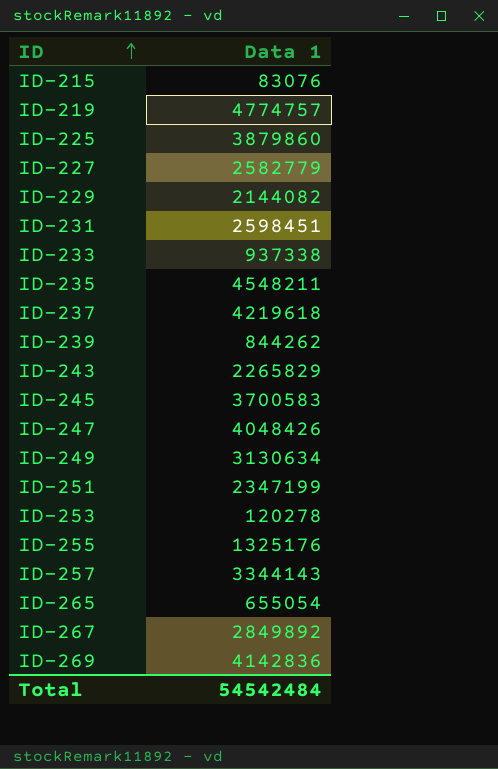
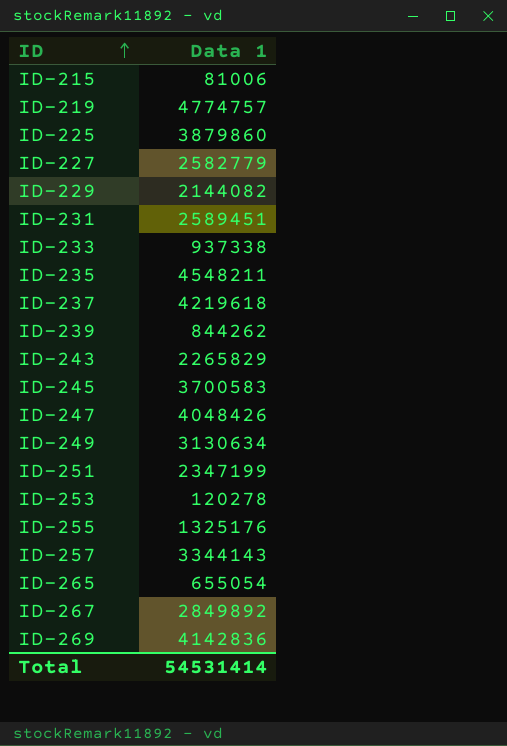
ID-215 | Data 1: 83076 -> 81006
ID-231 | Data 1: 2598451 -> 2589451
Total | Data 1: 54542484 -> 54531414

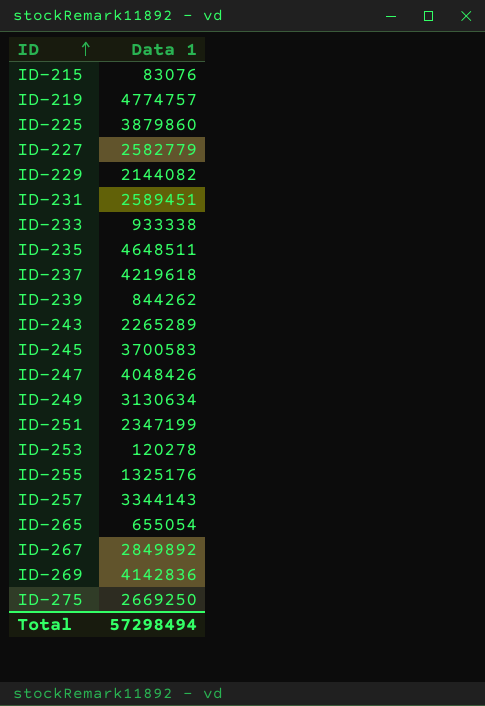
ID-215 | Data 1: 81006 -> 83076
ID-233 | Data 1: 937338 -> 933338
ID-235 | Data 1: 4548211 -> 4648511
ID-243 | Data 1: 2265829 -> 2265289
row ID-275: none -> 2669250
Total | Data 1: 54531414 -> 57298494

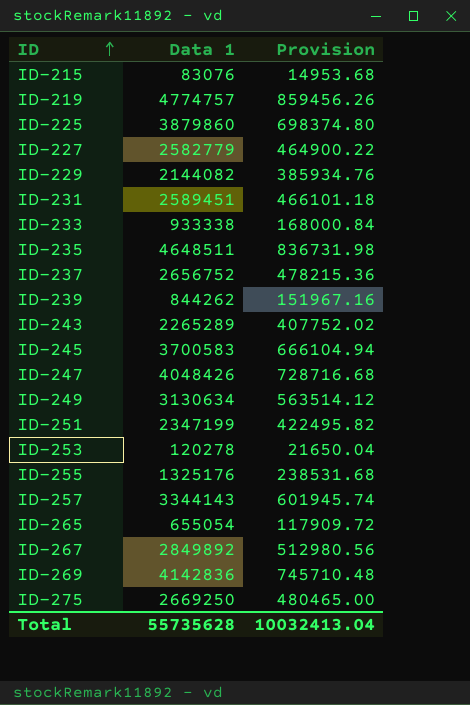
column Provision | formula: none -> [Data 1] * 0.18
ID-237 | Data 1: 4219618 -> 2656752
Total | Data 1: 57298494 -> 55735628

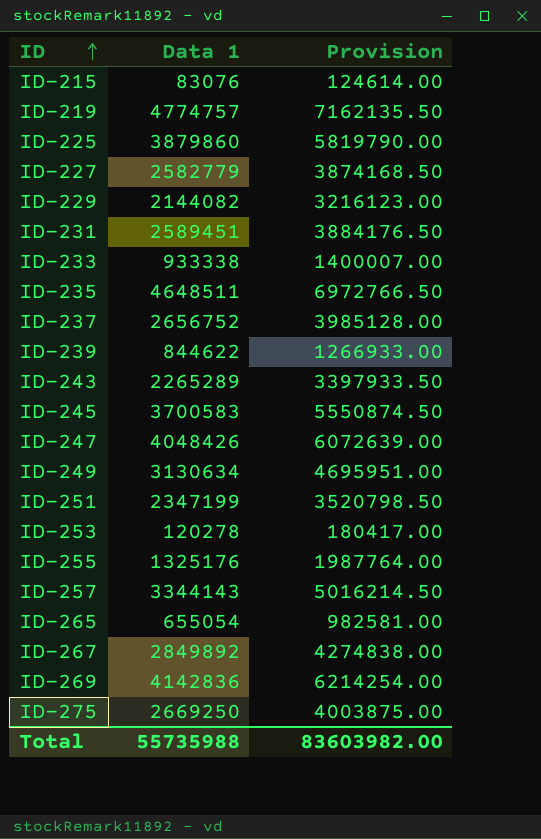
column Provision | formula: [Data 1] * 0.18 -> [Data 1] * 1.5
ID-239 | Data 1: 844262 -> 844622
Total | Data 1: 55735628 -> 55735988
Total | Provision: 10032413.04 -> 83603982.00

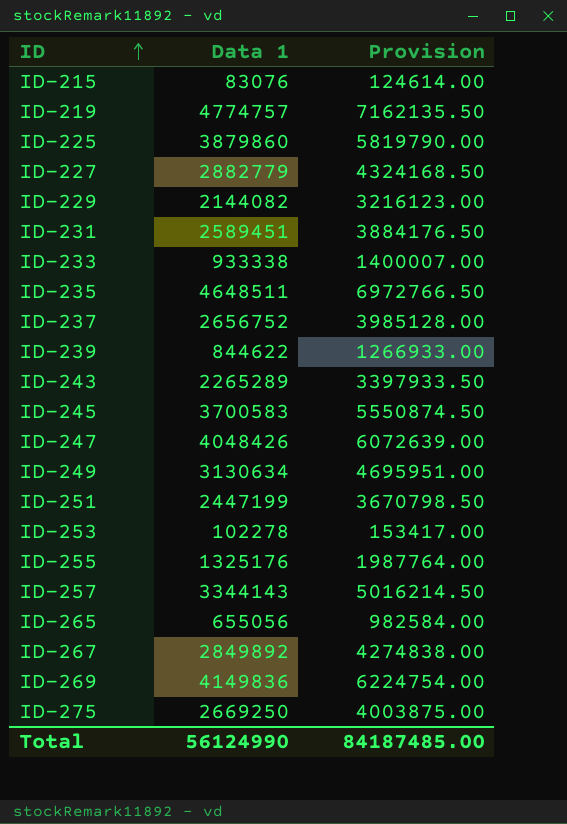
ID-227 | Data 1: 2582779 -> 2882779
ID-227 | Provision: 3874168.50 -> 4324168.50
ID-251 | Data 1: 2347199 -> 2447199
ID-251 | Provision: 3520798.50 -> 3670798.50
ID-253 | Data 1: 120278 -> 102278
ID-253 | Provision: 180417.00 -> 153417.00
ID-265 | Data 1: 655054 -> 655056
ID-265 | Provision: 982581.00 -> 982584.00
ID-269 | Data 1: 4142836 -> 4149836
ID-269 | Provision: 6214254.00 -> 6224754.00
Total | Data 1: 55735988 -> 56124990
Total | Provision: 83603982.00 -> 84187485.00

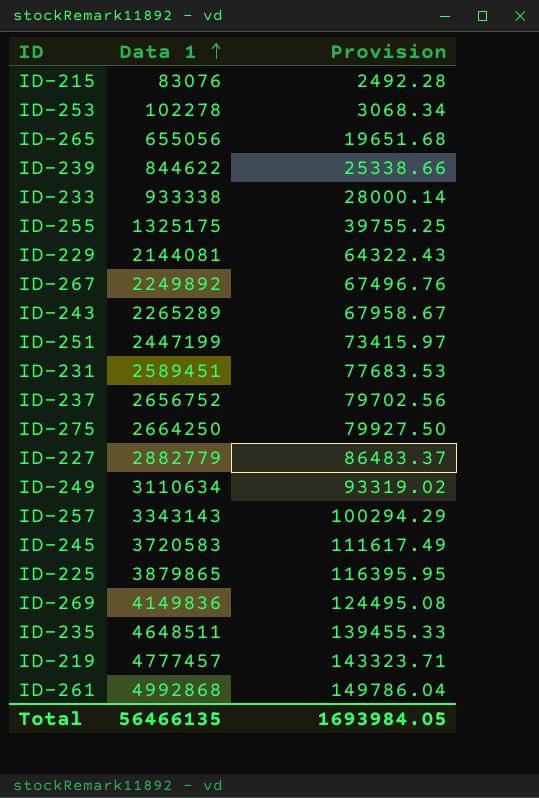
row order: ID ascending -> Data 1 ascending
column Provision | formula: [Data 1] * 1.5 -> [Data 1] * 0.03
row ID-247: 4048426 | 6072639.00 -> none
ID-255 | Data 1: 1325176 -> 1325175
ID-229 | Data 1: 2144082 -> 2144081
ID-267 | Data 1: 2849892 -> 2249892
ID-275 | Data 1: 2669250 -> 2664250
ID-249 | Data 1: 3130634 -> 3110634
ID-257 | Data 1: 3344143 -> 3343143
ID-245 | Data 1: 3700583 -> 3720583
ID-225 | Data 1: 3879860 -> 3879865
ID-219 | Data 1: 4774757 -> 4777457
row ID-261: none -> 4992868 | 149786.04
Total | Data 1: 56124990 -> 56466135
Total | Provision: 84187485.00 -> 1693984.05

